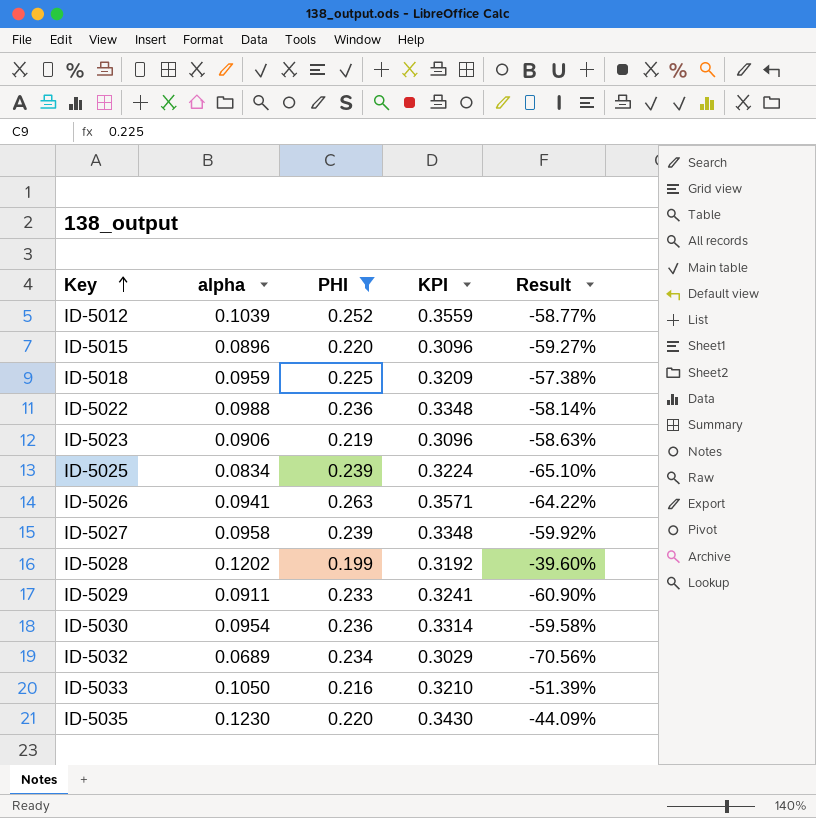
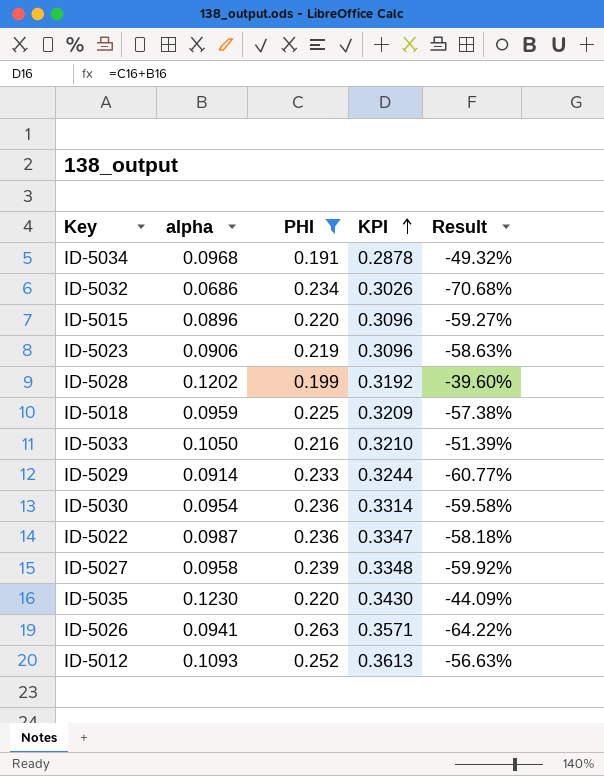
row order: Key ascending -> KPI ascending
row ID-5025: 0.0834 | 0.239 | 0.3224 | -65.10% -> none
row ID-5034: none -> 0.0968 | 0.191 | 0.2878 | -49.32%
ID-5032 | alpha: 0.0689 -> 0.0686
ID-5032 | KPI: 0.3029 -> 0.3026
ID-5032 | Result: -70.56% -> -70.68%
ID-5029 | alpha: 0.0911 -> 0.0914
ID-5029 | KPI: 0.3241 -> 0.3244
ID-5029 | Result: -60.90% -> -60.77%
ID-5022 | alpha: 0.0988 -> 0.0987
ID-5022 | KPI: 0.3348 -> 0.3347
ID-5022 | Result: -58.14% -> -58.18%
ID-5012 | alpha: 0.1039 -> 0.1093
ID-5012 | KPI: 0.3559 -> 0.3613
ID-5012 | Result: -58.77% -> -56.63%

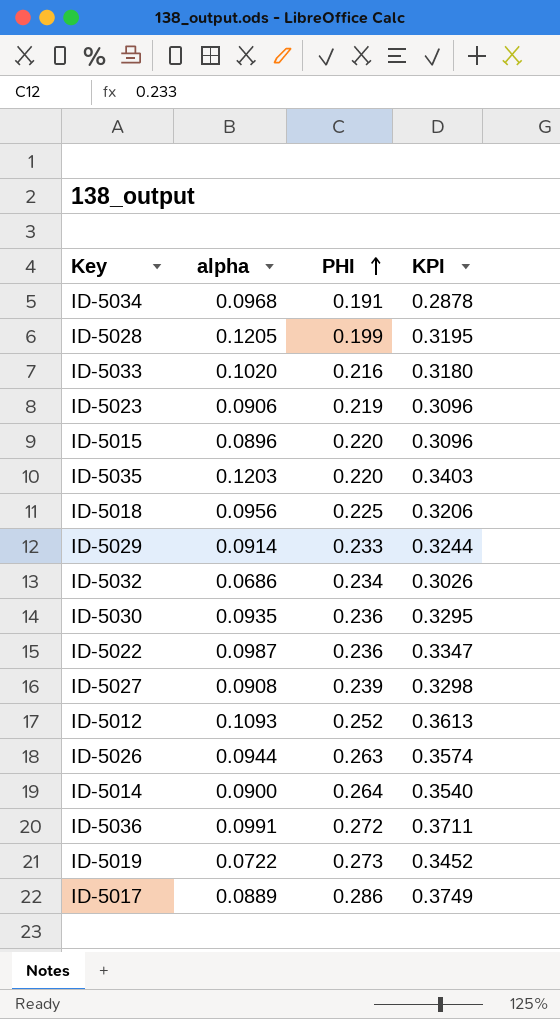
filter: PHI <= 0.263 -> none
row order: KPI ascending -> PHI ascending
column Result | formula: ([alpha] - [PHI]) / [PHI] -> none
ID-5028 | alpha: 0.1202 -> 0.1205
ID-5028 | KPI: 0.3192 -> 0.3195
ID-5033 | alpha: 0.1050 -> 0.1020
ID-5033 | KPI: 0.3210 -> 0.3180
ID-5035 | alpha: 0.1230 -> 0.1203
ID-5035 | KPI: 0.3430 -> 0.3403
ID-5018 | alpha: 0.0959 -> 0.0956
ID-5018 | KPI: 0.3209 -> 0.3206
ID-5030 | alpha: 0.0954 -> 0.0935
ID-5030 | KPI: 0.3314 -> 0.3295
ID-5027 | alpha: 0.0958 -> 0.0908
ID-5027 | KPI: 0.3348 -> 0.3298
ID-5026 | alpha: 0.0941 -> 0.0944
ID-5026 | KPI: 0.3571 -> 0.3574

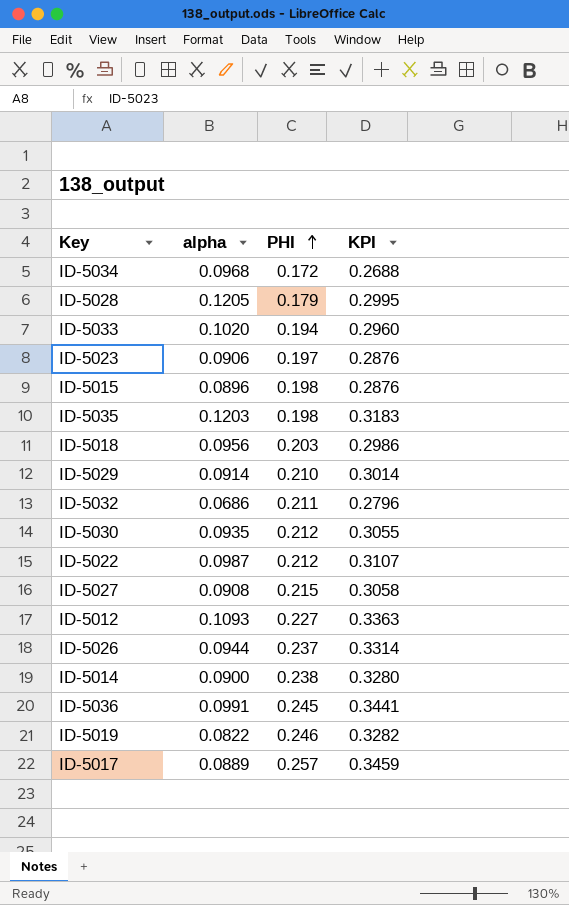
ID-5034 | PHI: 0.191 -> 0.172
ID-5034 | KPI: 0.2878 -> 0.2688
ID-5028 | PHI: 0.199 -> 0.179
ID-5028 | KPI: 0.3195 -> 0.2995
ID-5033 | PHI: 0.216 -> 0.194
ID-5033 | KPI: 0.3180 -> 0.2960
ID-5023 | PHI: 0.219 -> 0.197
ID-5023 | KPI: 0.3096 -> 0.2876
ID-5015 | PHI: 0.220 -> 0.198
ID-5015 | KPI: 0.3096 -> 0.2876
ID-5035 | PHI: 0.220 -> 0.198
ID-5035 | KPI: 0.3403 -> 0.3183
ID-5018 | PHI: 0.225 -> 0.203
ID-5018 | KPI: 0.3206 -> 0.2986
ID-5029 | PHI: 0.233 -> 0.210
ID-5029 | KPI: 0.3244 -> 0.3014
ID-5032 | PHI: 0.234 -> 0.211
ID-5032 | KPI: 0.3026 -> 0.2796
ID-5030 | PHI: 0.236 -> 0.212
ID-5030 | KPI: 0.3295 -> 0.3055
ID-5022 | PHI: 0.236 -> 0.212
ID-5022 | KPI: 0.3347 -> 0.3107
ID-5027 | PHI: 0.239 -> 0.215
ID-5027 | KPI: 0.3298 -> 0.3058
ID-5012 | PHI: 0.252 -> 0.227
ID-5012 | KPI: 0.3613 -> 0.3363
ID-5026 | PHI: 0.263 -> 0.237
ID-5026 | KPI: 0.3574 -> 0.3314
ID-5014 | PHI: 0.264 -> 0.238
ID-5014 | KPI: 0.3540 -> 0.3280
ID-5036 | PHI: 0.272 -> 0.245
ID-5036 | KPI: 0.3711 -> 0.3441
ID-5019 | alpha: 0.0722 -> 0.0822
ID-5019 | PHI: 0.273 -> 0.246
ID-5019 | KPI: 0.3452 -> 0.3282
ID-5017 | PHI: 0.286 -> 0.257
ID-5017 | KPI: 0.3749 -> 0.3459

